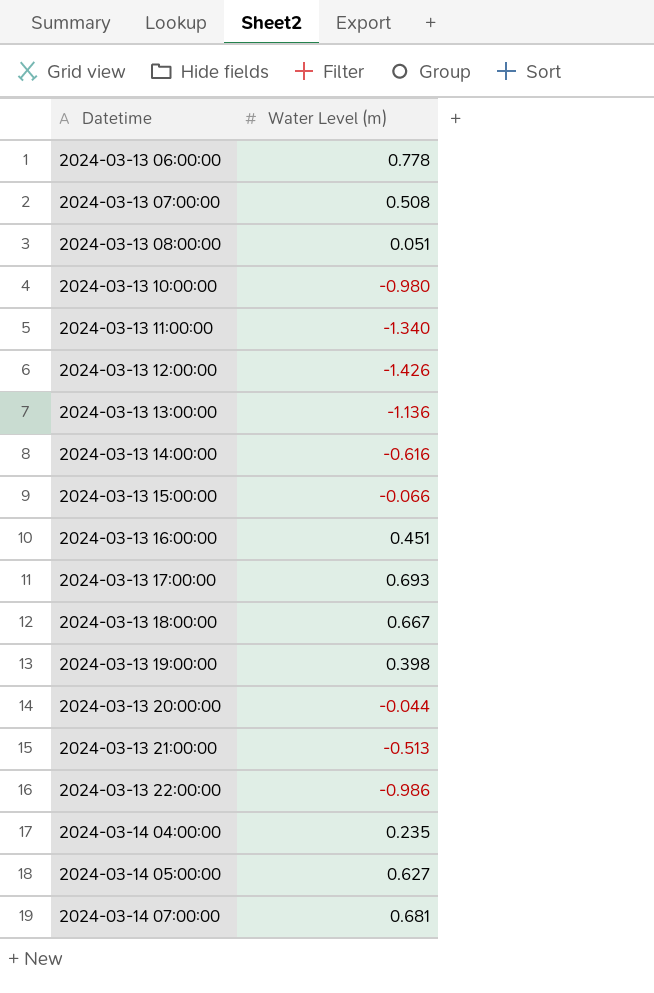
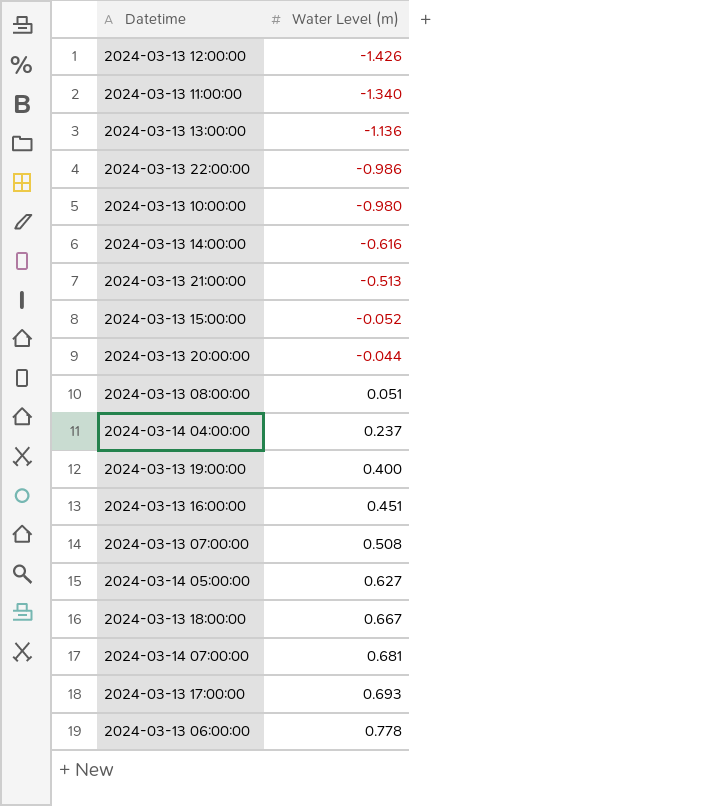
row order: Datetime ascending -> Water Level (m) ascending
2024-03-13 15:00:00 | Water Level (m): -0.066 -> -0.052
2024-03-14 04:00:00 | Water Level (m): 0.235 -> 0.237
2024-03-13 19:00:00 | Water Level (m): 0.398 -> 0.400

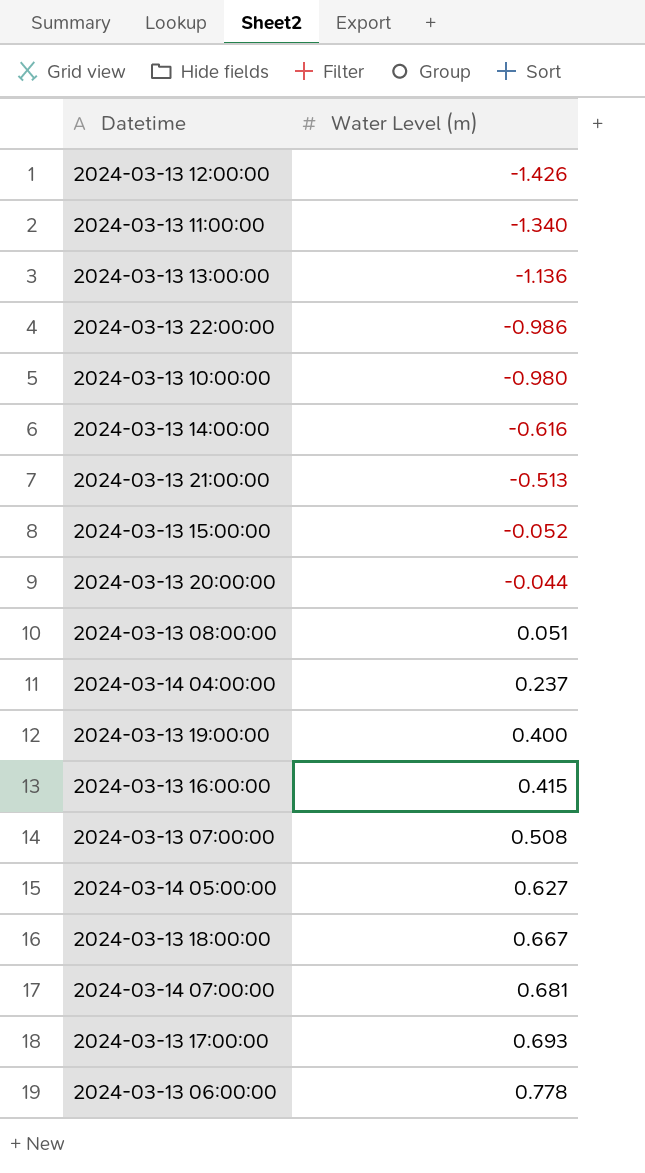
2024-03-13 16:00:00 | Water Level (m): 0.451 -> 0.415

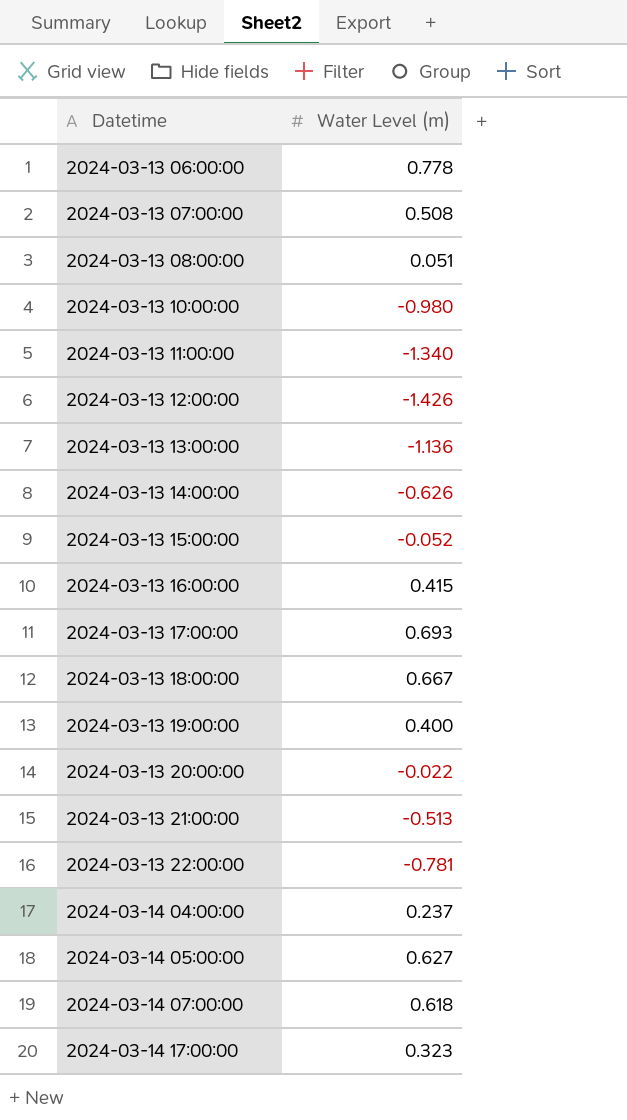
row order: Water Level (m) ascending -> Datetime ascending
2024-03-13 14:00:00 | Water Level (m): -0.616 -> -0.626
2024-03-13 20:00:00 | Water Level (m): -0.044 -> -0.022
2024-03-13 22:00:00 | Water Level (m): -0.986 -> -0.781
2024-03-14 07:00:00 | Water Level (m): 0.681 -> 0.618
row 2024-03-14 17:00:00: none -> 0.323

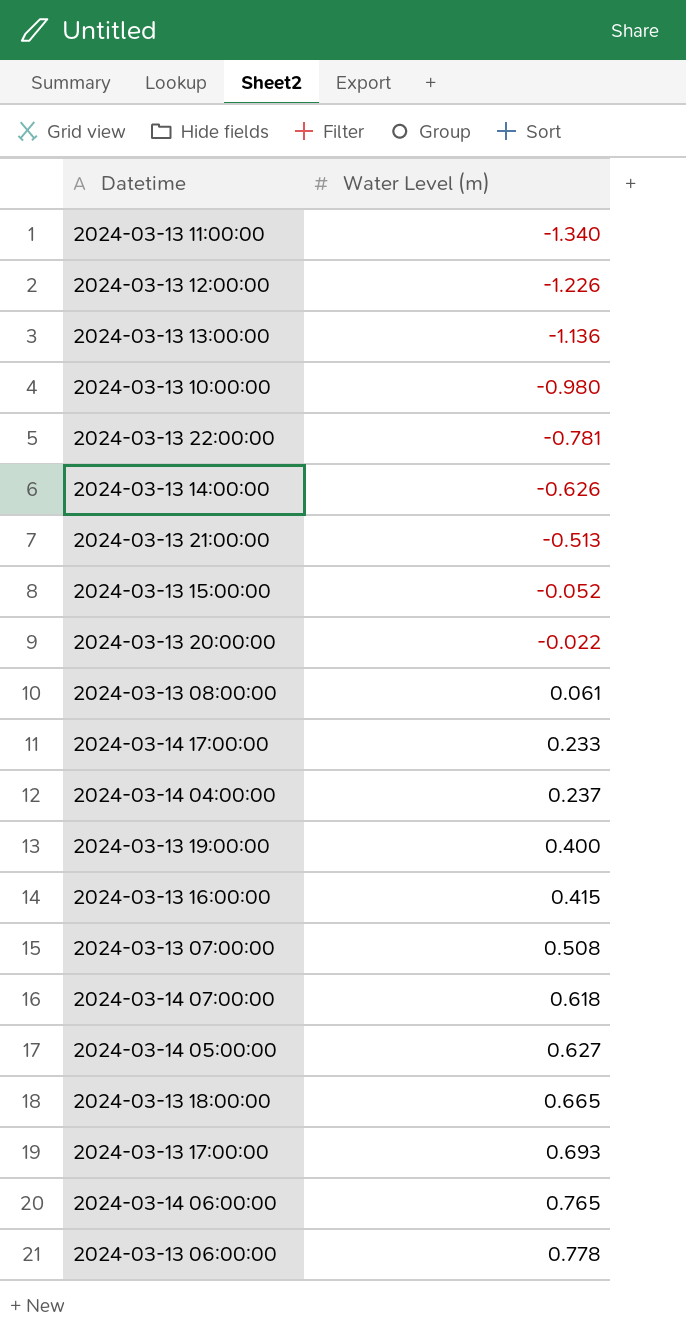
row order: Datetime ascending -> Water Level (m) ascending
2024-03-13 12:00:00 | Water Level (m): -1.426 -> -1.226
2024-03-13 08:00:00 | Water Level (m): 0.051 -> 0.061
2024-03-14 17:00:00 | Water Level (m): 0.323 -> 0.233
2024-03-13 18:00:00 | Water Level (m): 0.667 -> 0.665
row 2024-03-14 06:00:00: none -> 0.765

